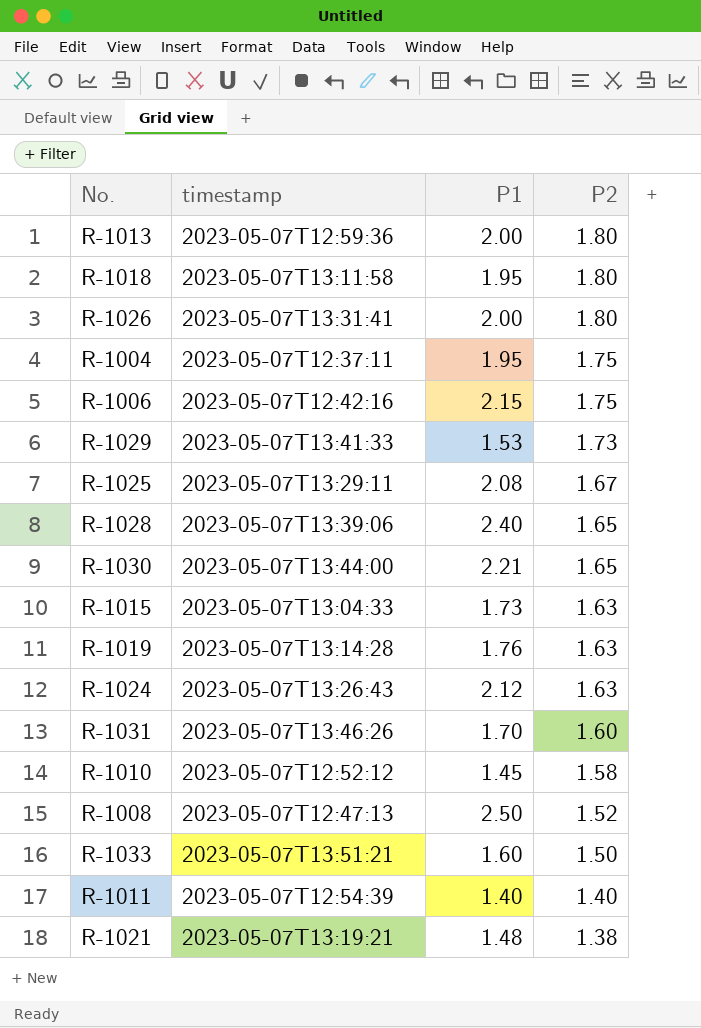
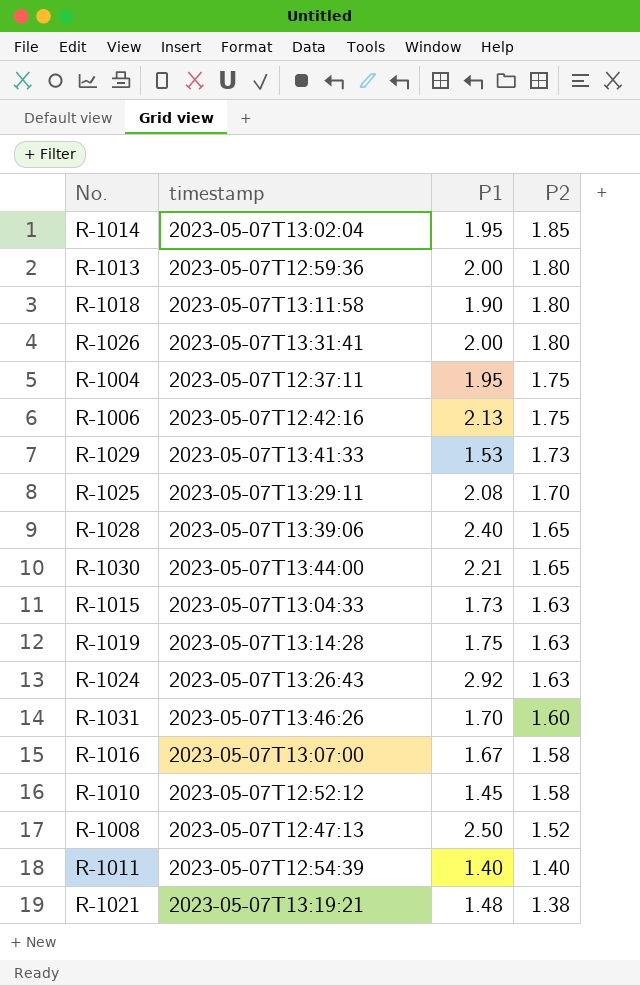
row R-1033: 2023-05-07T13:51:21 | 1.60 | 1.50 -> none
row R-1014: none -> 2023-05-07T13:02:04 | 1.95 | 1.85
R-1018 | P1: 1.95 -> 1.90
R-1006 | P1: 2.15 -> 2.13
R-1025 | P2: 1.67 -> 1.70
R-1019 | P1: 1.76 -> 1.75
R-1024 | P1: 2.12 -> 2.92
row R-1016: none -> 2023-05-07T13:07:00 | 1.67 | 1.58

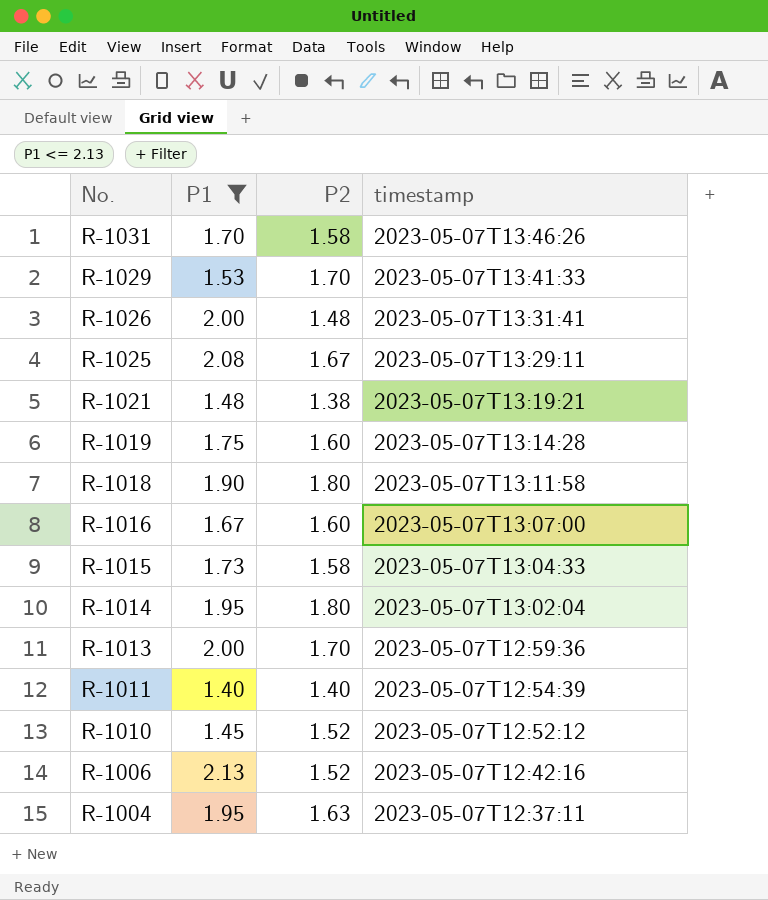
filter: none -> P1 <= 2.13
row order: P2 descending -> No. descending
column timestamp | position: 2 -> 4
R-1031 | P2: 1.60 -> 1.58
R-1029 | P2: 1.73 -> 1.70
R-1026 | P2: 1.80 -> 1.48
R-1025 | P2: 1.70 -> 1.67
R-1019 | P2: 1.63 -> 1.60
R-1016 | P2: 1.58 -> 1.60
R-1015 | P2: 1.63 -> 1.58
R-1014 | P2: 1.85 -> 1.80
R-1013 | P2: 1.80 -> 1.70
R-1010 | P2: 1.58 -> 1.52
R-1006 | P2: 1.75 -> 1.52
R-1004 | P2: 1.75 -> 1.63

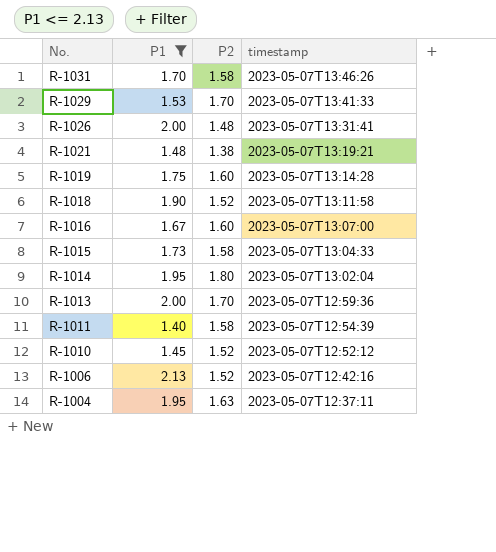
row R-1025: 2.08 | 1.67 | 2023-05-07T13:29:11 -> none
R-1018 | P2: 1.80 -> 1.52
R-1011 | P2: 1.40 -> 1.58

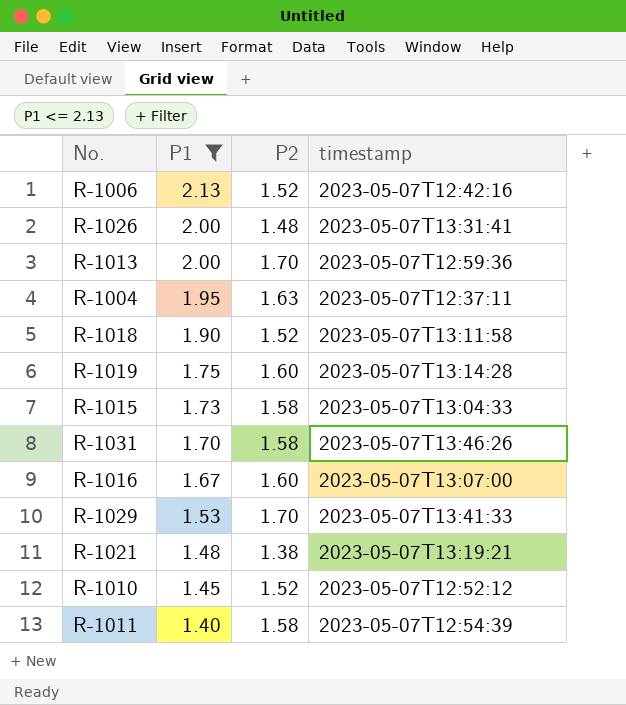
row order: No. descending -> P1 descending
row R-1014: 1.95 | 1.80 | 2023-05-07T13:02:04 -> none

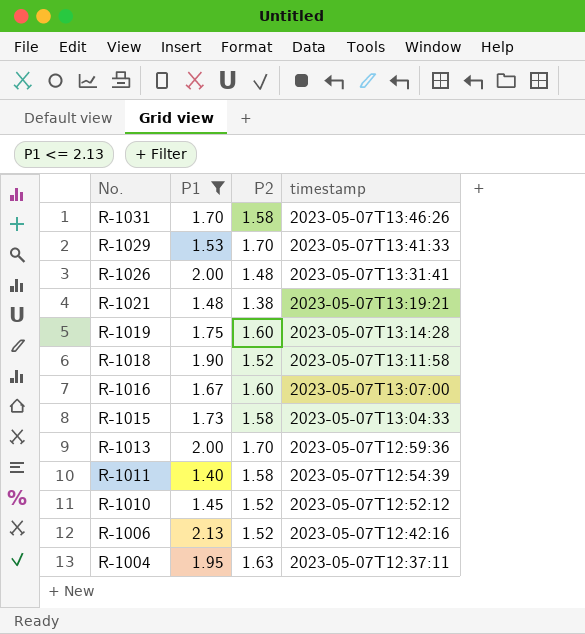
row order: P1 descending -> No. descending

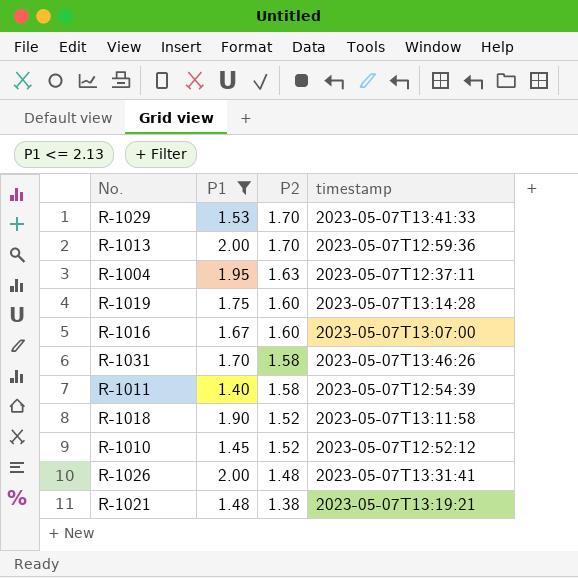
row order: No. descending -> P2 descending
row R-1015: 1.73 | 1.58 | 2023-05-07T13:04:33 -> none
row R-1006: 2.13 | 1.52 | 2023-05-07T12:42:16 -> none

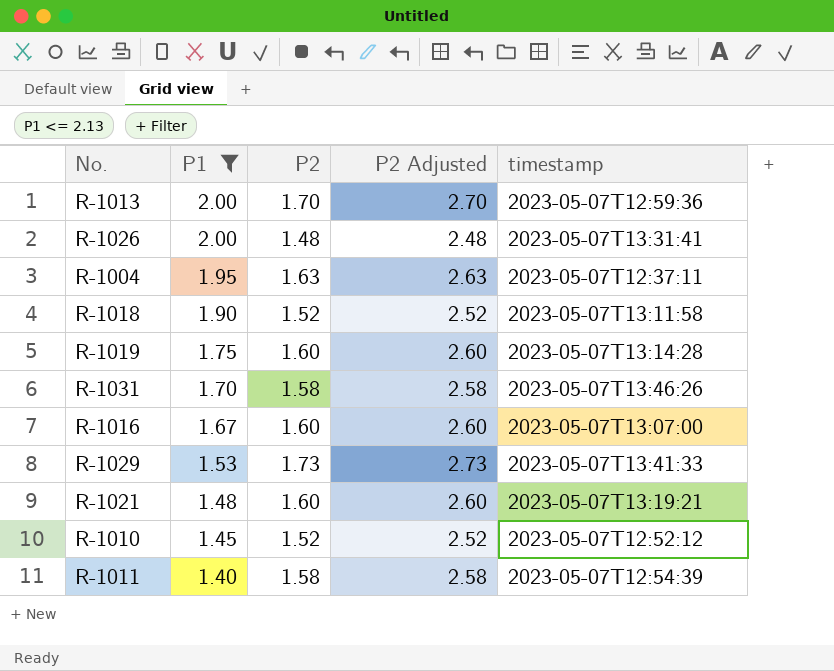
row order: P2 descending -> P1 descending
column P2 Adjusted | formula: none -> [P2] + 1
R-1029 | P2: 1.70 -> 1.73
R-1021 | P2: 1.38 -> 1.60

